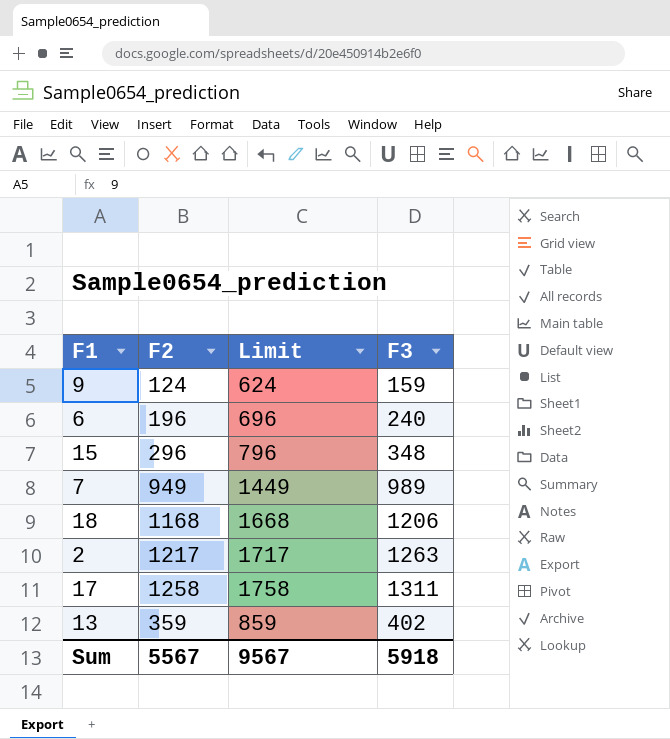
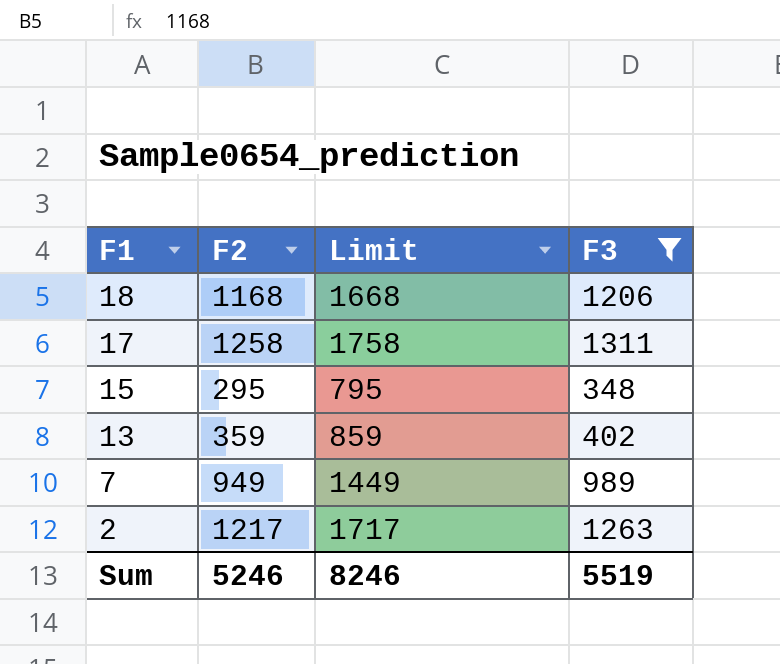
filter: none -> F3 >= 348
row order: none -> F1 descending
15 | F2: 296 -> 295
15 | Limit: 796 -> 795
Sum | F2: 5567 -> 5246
Sum | Limit: 9567 -> 8246
Sum | F3: 5918 -> 5519

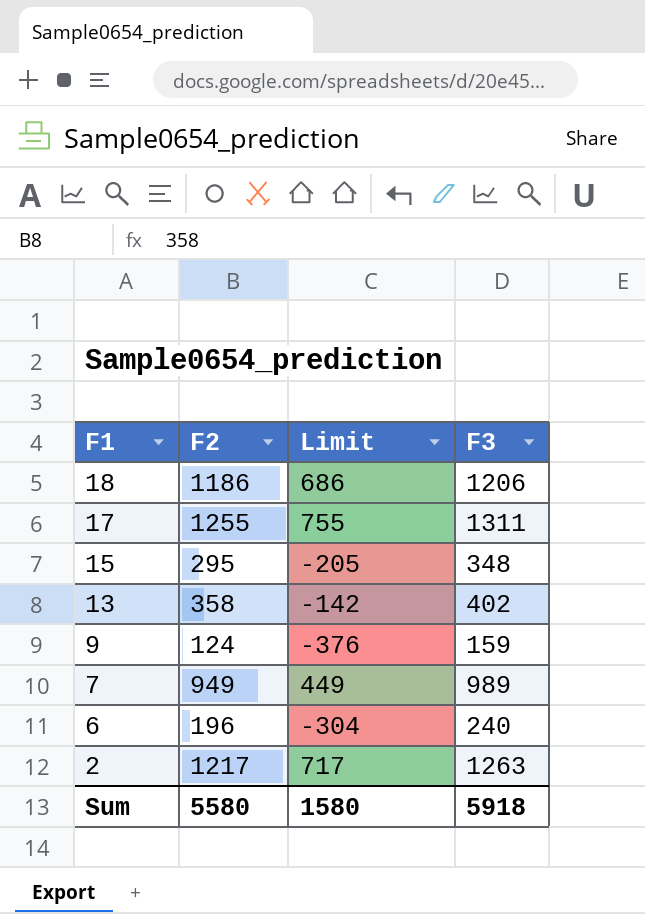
filter: F3 >= 348 -> none
column Limit | formula: [F2] + 500 -> [F2] - 500
18 | F2: 1168 -> 1186
17 | F2: 1258 -> 1255
13 | F2: 359 -> 358
Sum | F2: 5246 -> 5580
Sum | Limit: 8246 -> 1580
Sum | F3: 5519 -> 5918

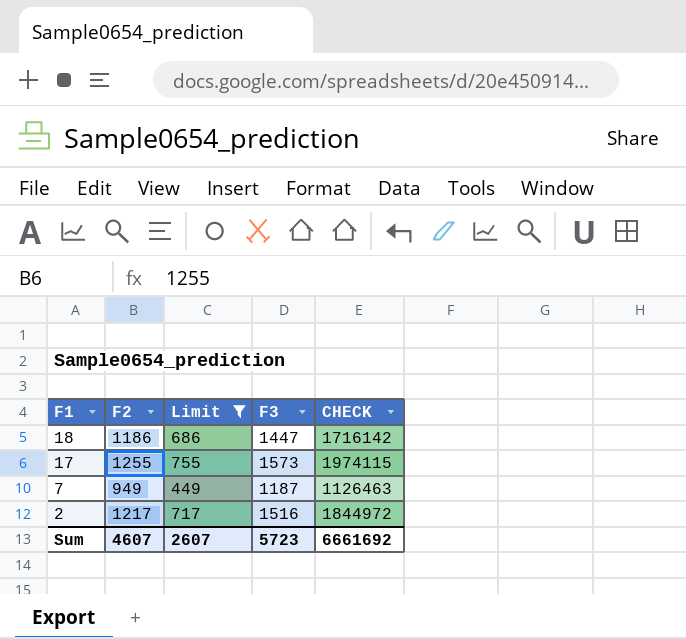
filter: none -> Limit >= 449
column CHECK | formula: none -> [F2] * [F3]
18 | F3: 1206 -> 1447
17 | F3: 1311 -> 1573
7 | F3: 989 -> 1187
2 | F3: 1263 -> 1516
Sum | F2: 5580 -> 4607
Sum | Limit: 1580 -> 2607
Sum | F3: 5918 -> 5723

